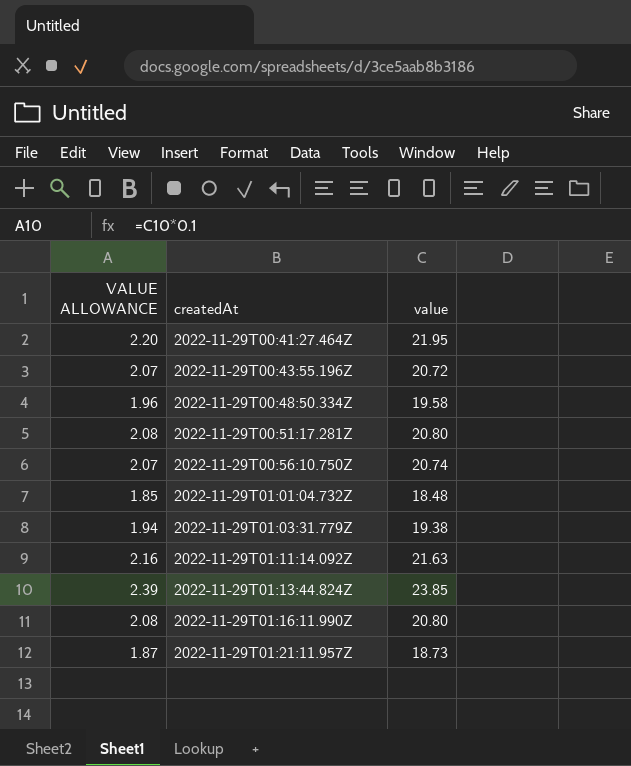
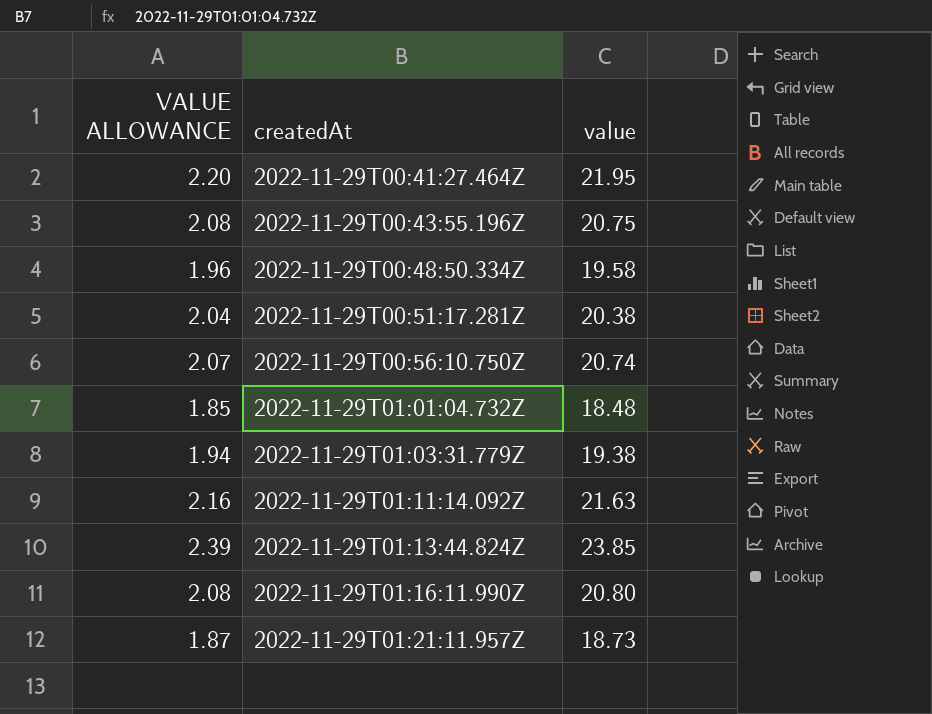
2022-11-29T00:43:55.196Z | VALUE ALLOWANCE: 2.07 -> 2.08
2022-11-29T00:43:55.196Z | value: 20.72 -> 20.75
2022-11-29T00:51:17.281Z | VALUE ALLOWANCE: 2.08 -> 2.04
2022-11-29T00:51:17.281Z | value: 20.80 -> 20.38

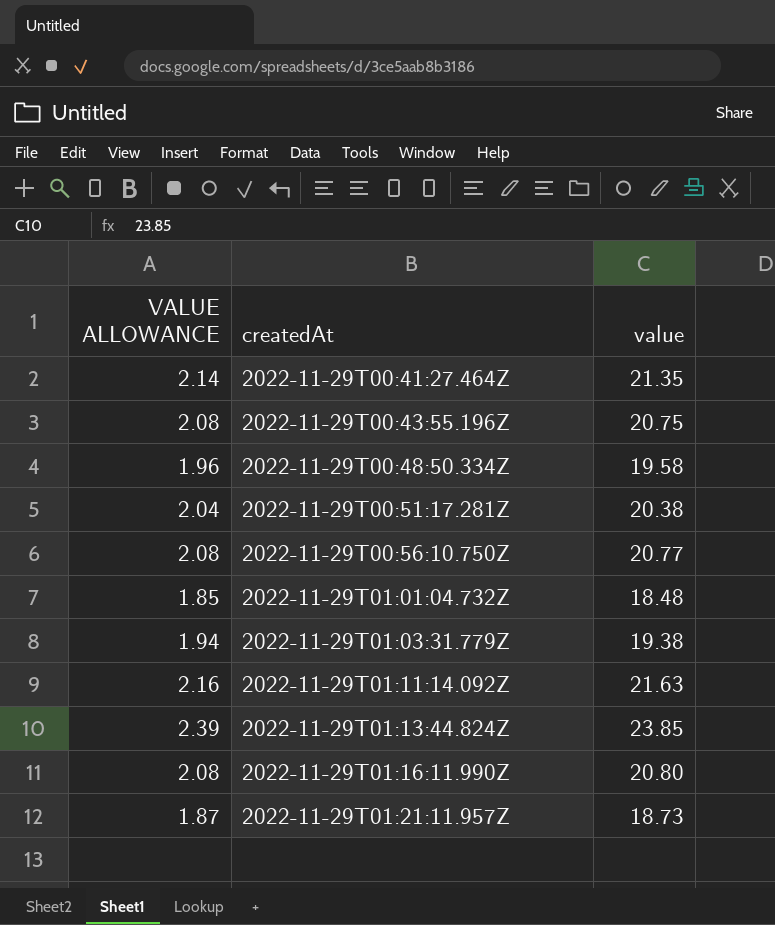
2022-11-29T00:41:27.464Z | VALUE ALLOWANCE: 2.20 -> 2.14
2022-11-29T00:41:27.464Z | value: 21.95 -> 21.35
2022-11-29T00:56:10.750Z | VALUE ALLOWANCE: 2.07 -> 2.08
2022-11-29T00:56:10.750Z | value: 20.74 -> 20.77

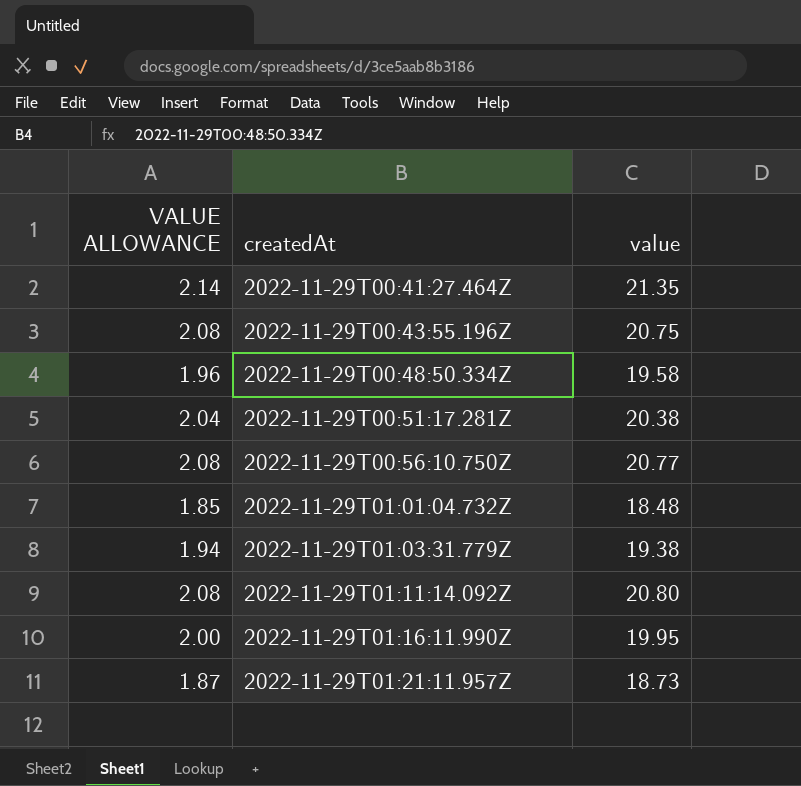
row 2022-11-29T01:13:44.824Z: 2.39 | 23.85 -> none
2022-11-29T01:11:14.092Z | VALUE ALLOWANCE: 2.16 -> 2.08
2022-11-29T01:11:14.092Z | value: 21.63 -> 20.80
2022-11-29T01:16:11.990Z | VALUE ALLOWANCE: 2.08 -> 2.00
2022-11-29T01:16:11.990Z | value: 20.80 -> 19.95

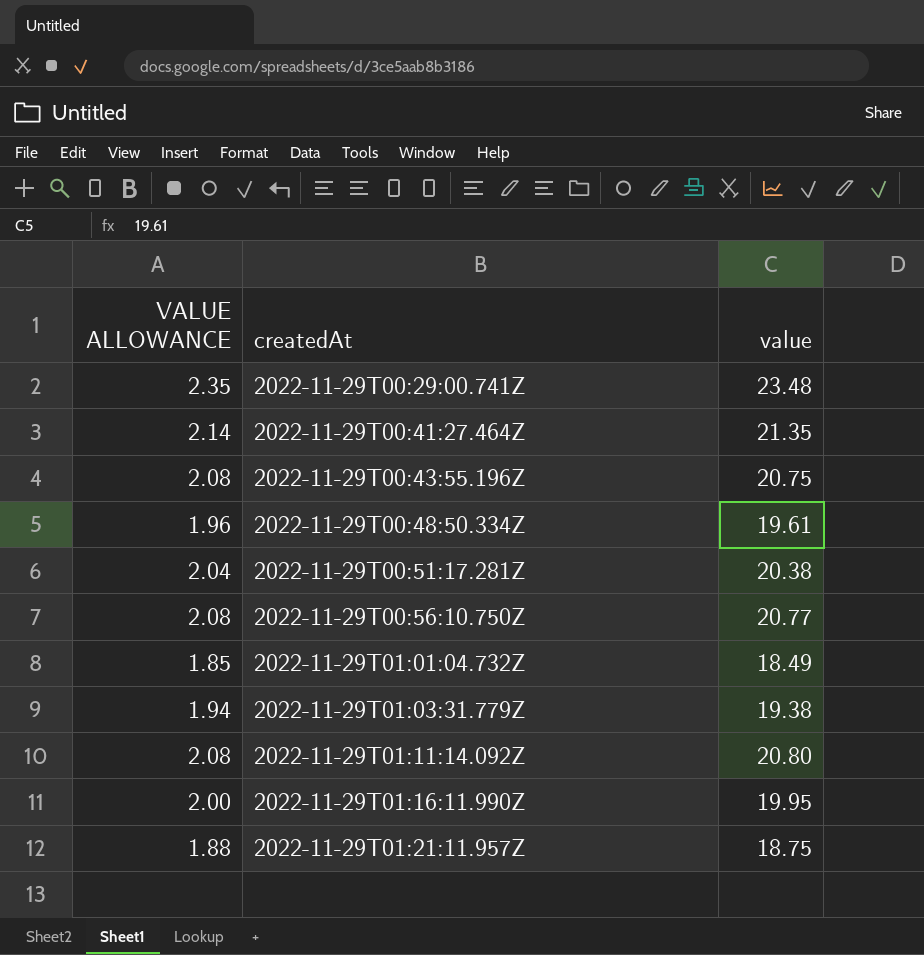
row 2022-11-29T00:29:00.741Z: none -> 2.35 | 23.48
2022-11-29T00:48:50.334Z | value: 19.58 -> 19.61
2022-11-29T01:01:04.732Z | value: 18.48 -> 18.49
2022-11-29T01:21:11.957Z | VALUE ALLOWANCE: 1.87 -> 1.88
2022-11-29T01:21:11.957Z | value: 18.73 -> 18.75

